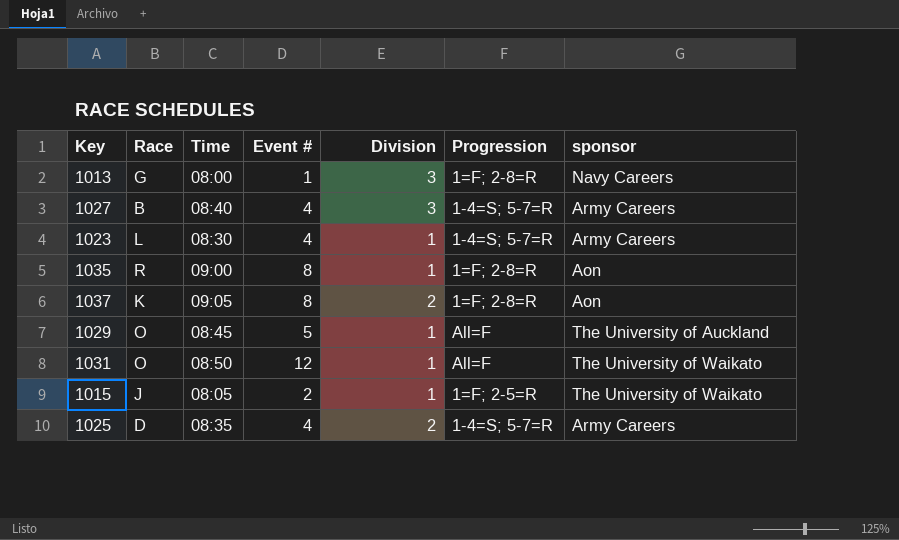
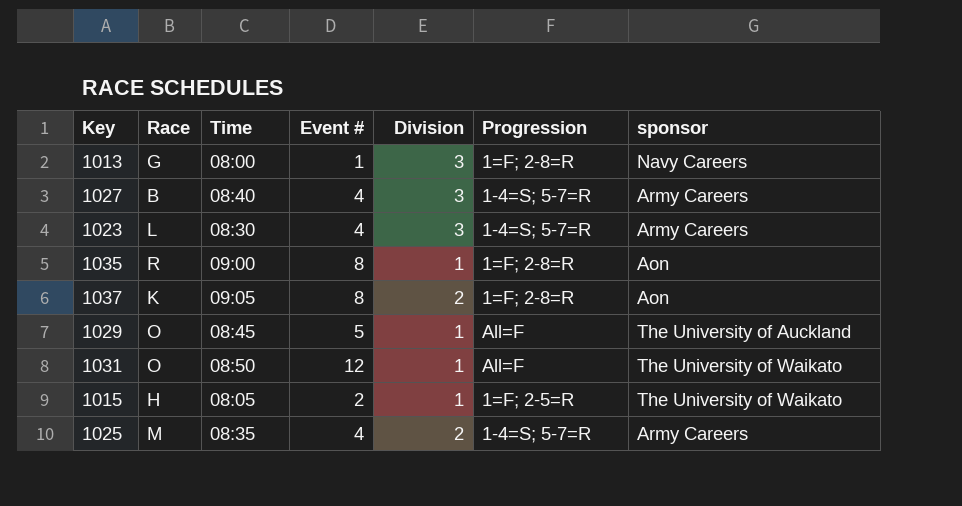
1023 | Division: 1 -> 3
1015 | Race: J -> H
1025 | Race: D -> M

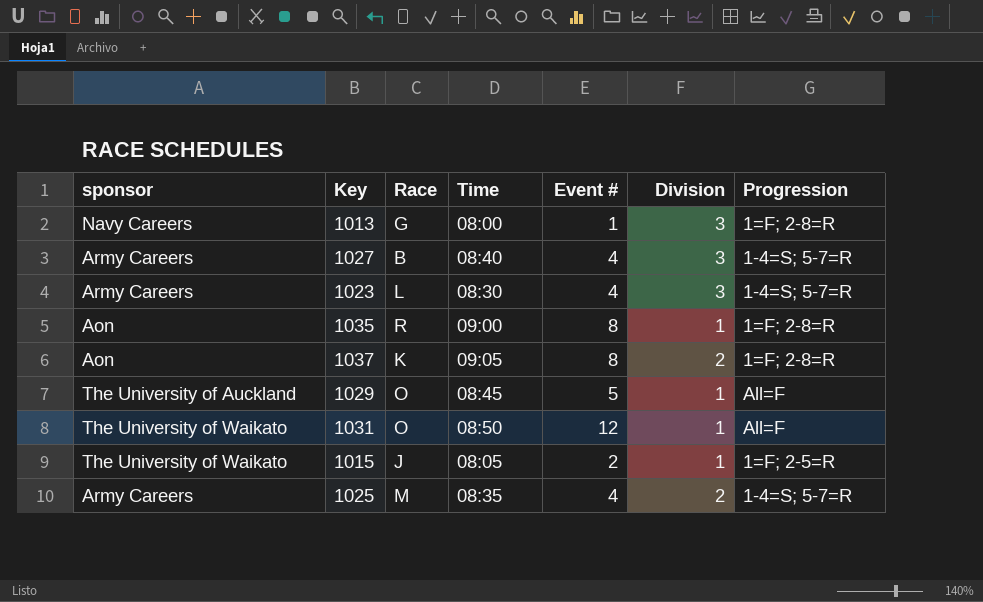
column sponsor | position: 7 -> 1
1015 | Race: H -> J

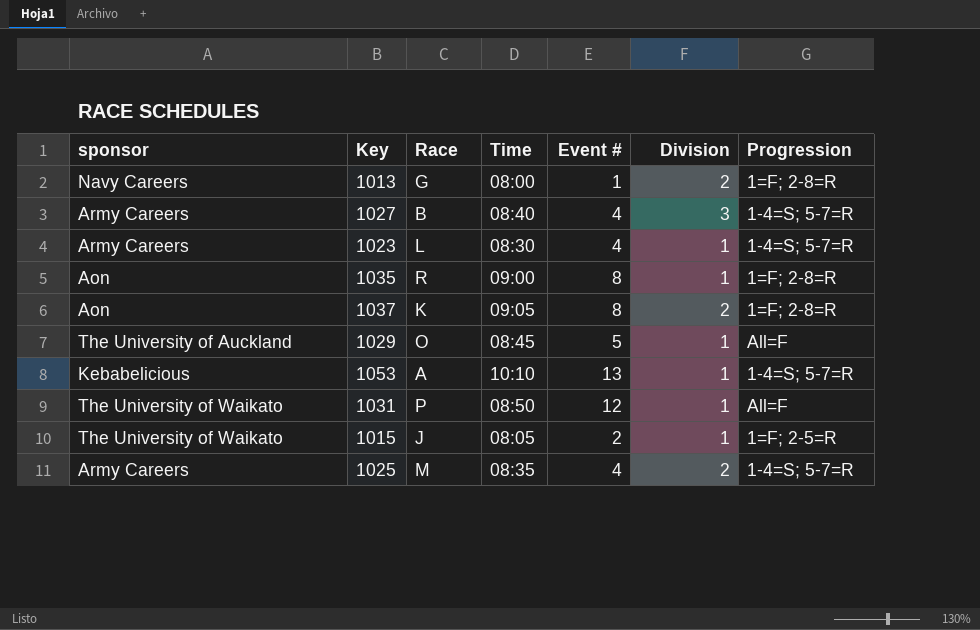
1013 | Division: 3 -> 2
1023 | Division: 3 -> 1
row 1053: none -> Kebabelicious | A | 10:10 | 13 | 1 | 1-4=S; 5-7=R
1031 | Race: O -> P

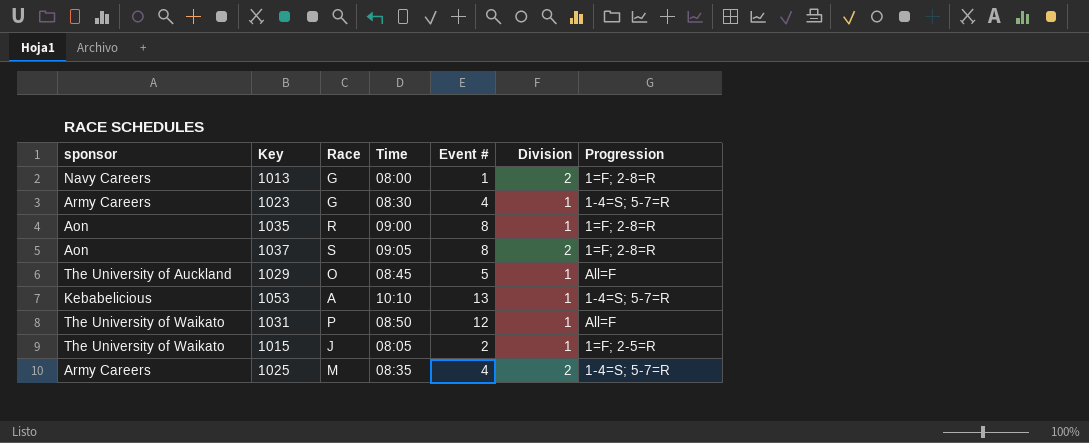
row 1027: Army Careers | B | 08:40 | 4 | 3 | 1-4=S; 5-7=R -> none
1023 | Race: L -> G
1037 | Race: K -> S

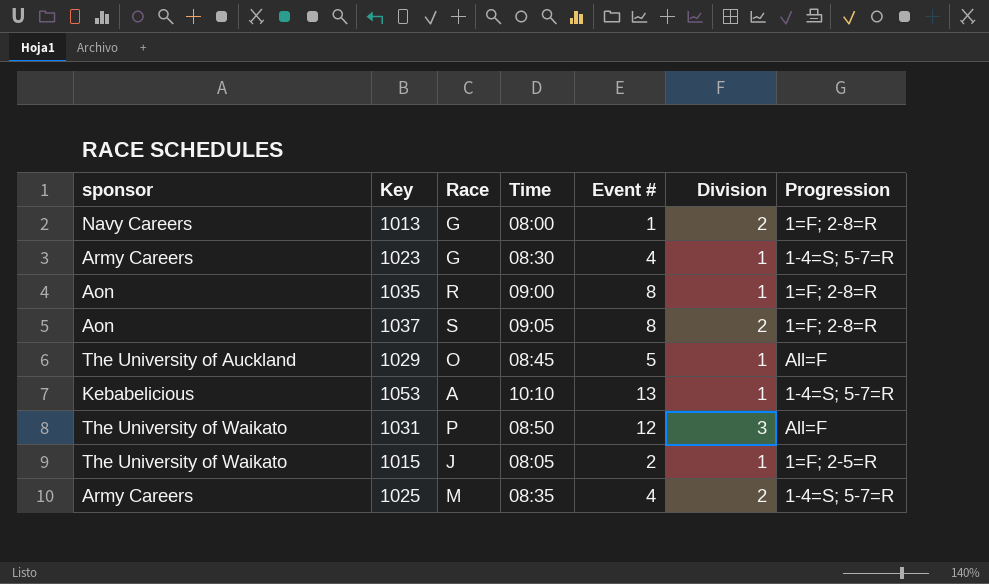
1031 | Division: 1 -> 3

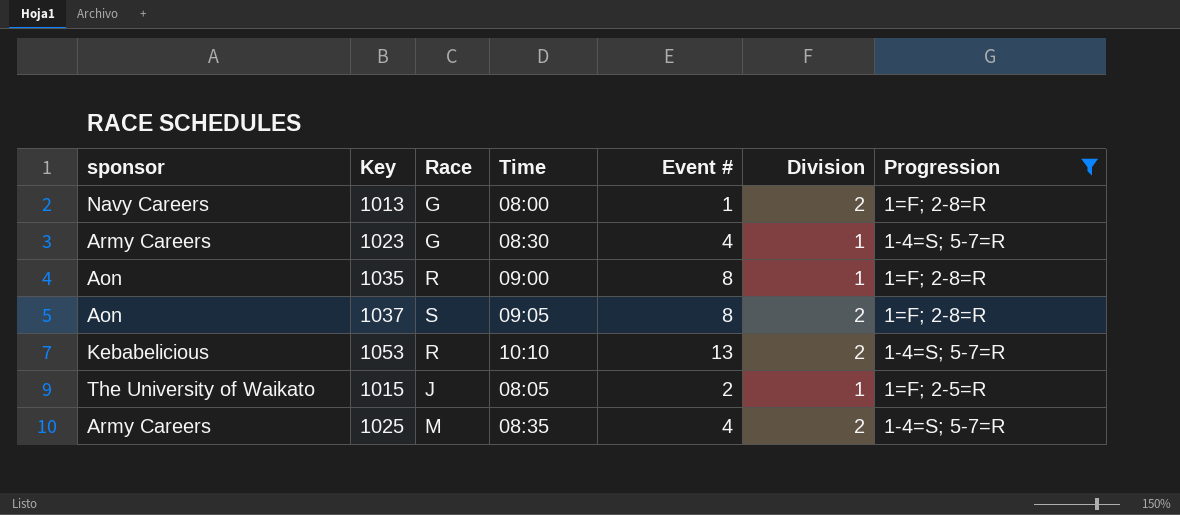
filter: none -> Progression != All=F
1053 | Race: A -> R
1053 | Division: 1 -> 2

